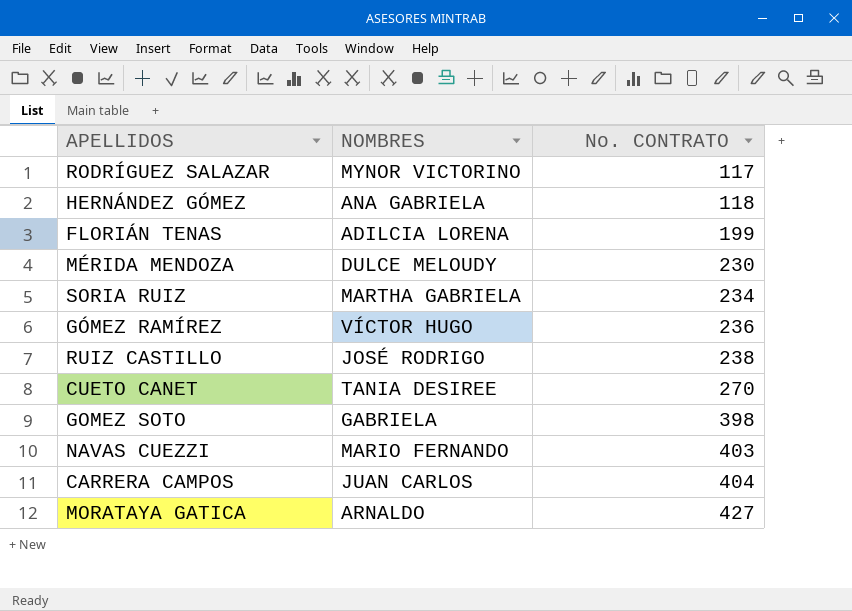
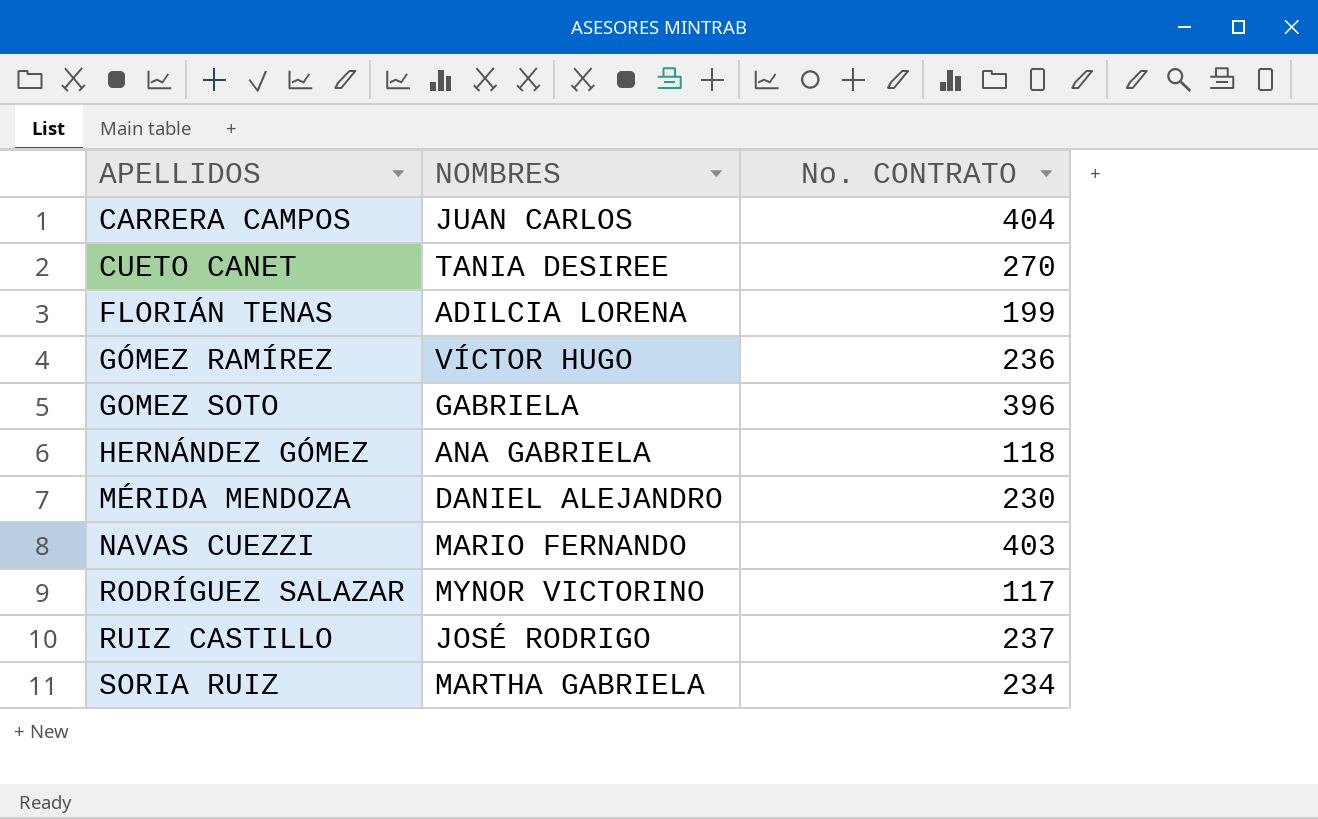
row order: No. CONTRATO ascending -> APELLIDOS ascending
row MORATAYA GATICA: ARNALDO | 427 -> none
GOMEZ SOTO | No. CONTRATO: 398 -> 396
MÉRIDA MENDOZA | NOMBRES: DULCE MELOUDY -> DANIEL ALEJANDRO
RUIZ CASTILLO | No. CONTRATO: 238 -> 237

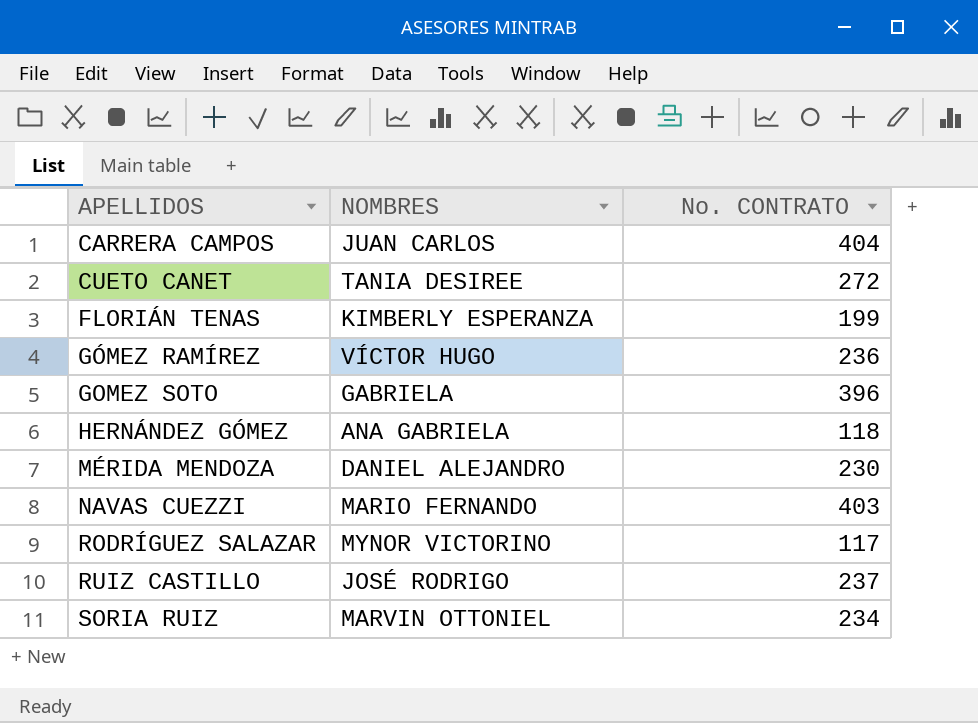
CUETO CANET | No. CONTRATO: 270 -> 272
FLORIÁN TENAS | NOMBRES: ADILCIA LORENA -> KIMBERLY ESPERANZA
SORIA RUIZ | NOMBRES: MARTHA GABRIELA -> MARVIN OTTONIEL

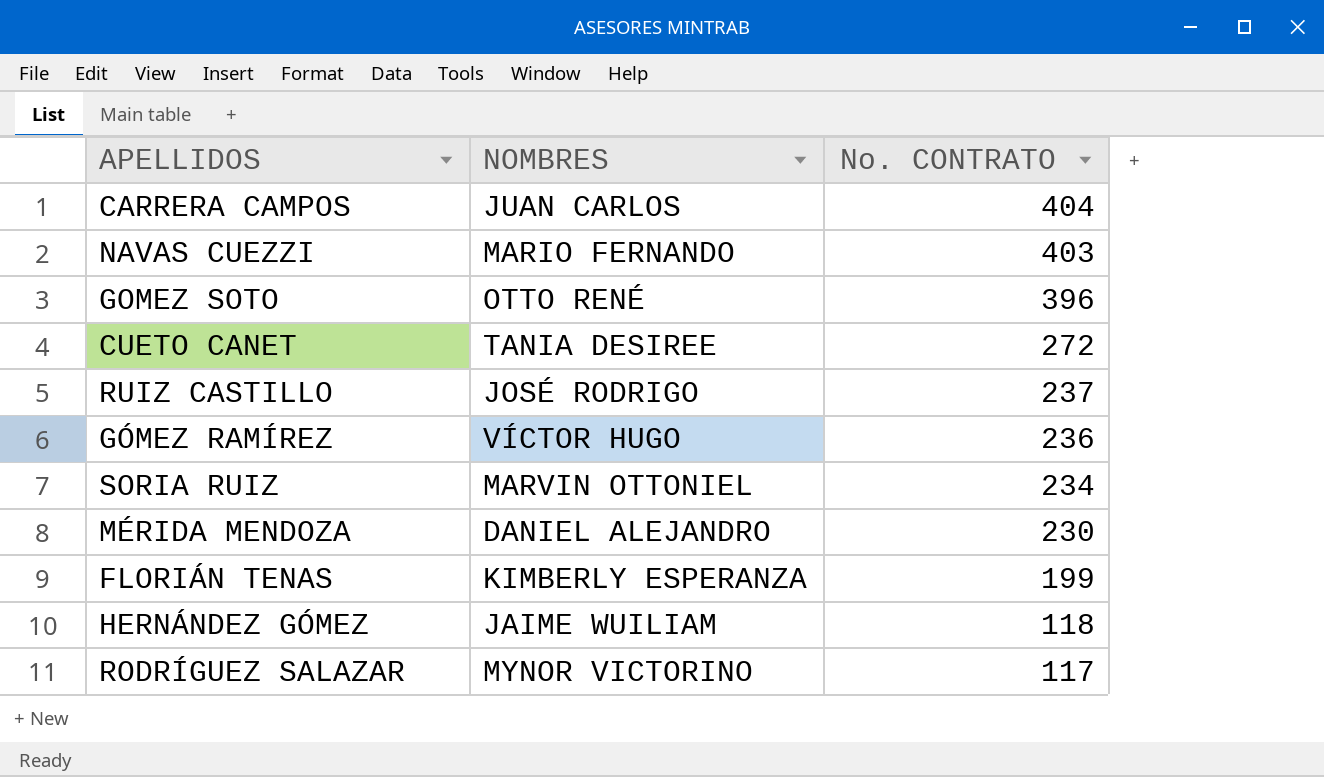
row order: APELLIDOS ascending -> No. CONTRATO descending
GOMEZ SOTO | NOMBRES: GABRIELA -> OTTO RENÉ
HERNÁNDEZ GÓMEZ | NOMBRES: ANA GABRIELA -> JAIME WUILIAM

